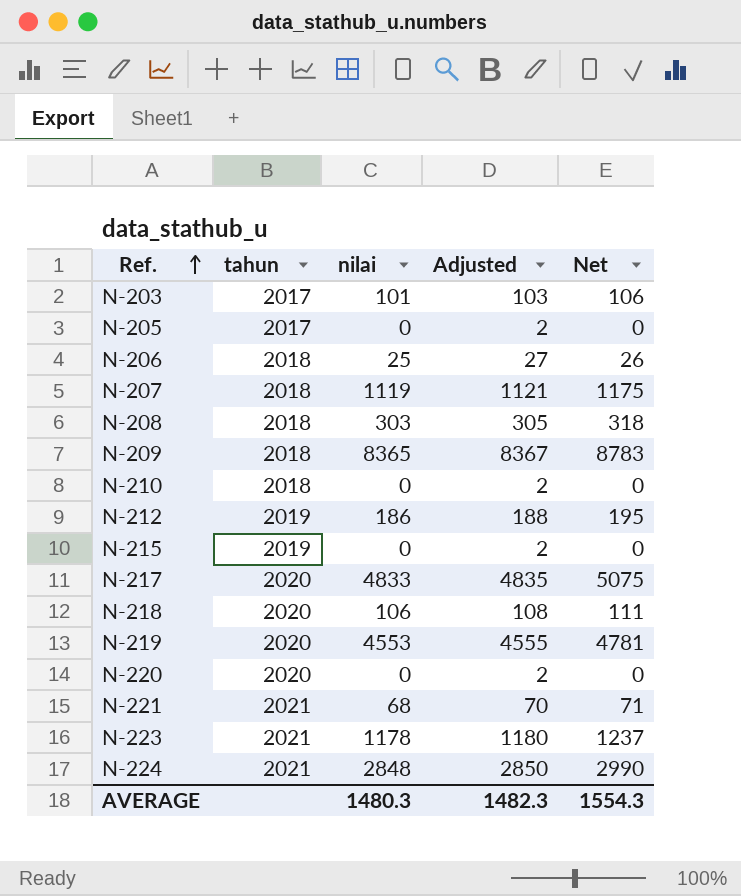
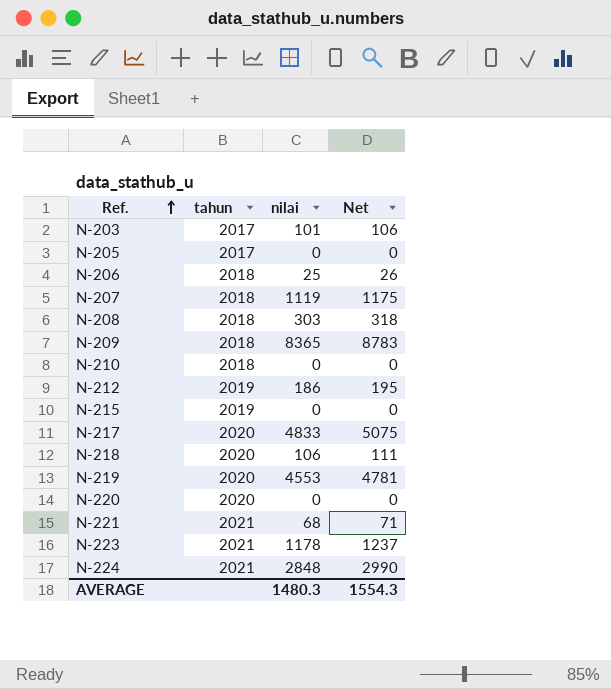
column Adjusted | formula: [nilai] + 2 -> none

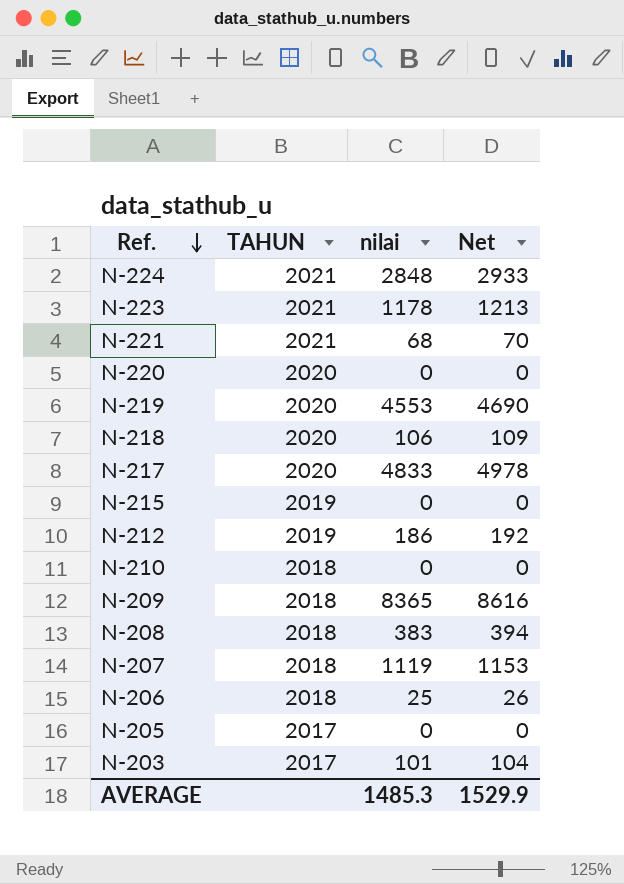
row order: Ref. ascending -> Ref. descending
column name: tahun -> TAHUN
column Net | formula: [nilai] * 1.05 -> [nilai] * 1.03
N-208 | nilai: 303 -> 383
AVERAGE | nilai: 1480.3 -> 1485.3
AVERAGE | Net: 1554.3 -> 1529.9

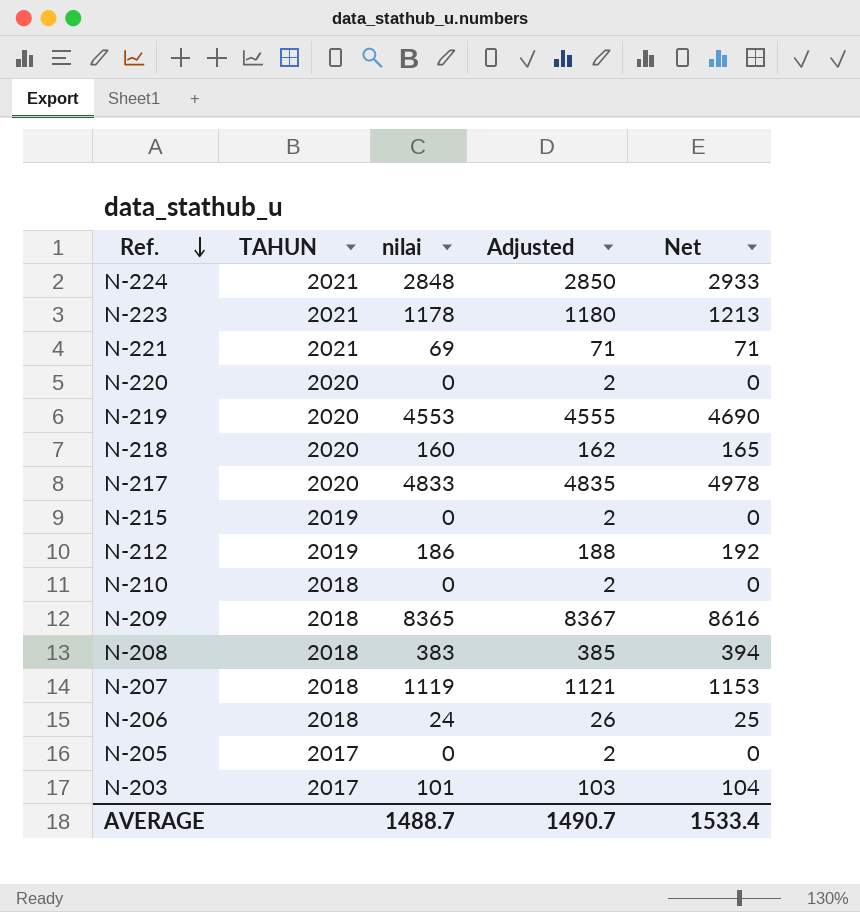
column Adjusted | formula: none -> [nilai] + 2
N-221 | nilai: 68 -> 69
N-221 | Net: 70 -> 71
N-218 | nilai: 106 -> 160
N-218 | Net: 109 -> 165
N-206 | nilai: 25 -> 24
N-206 | Net: 26 -> 25
AVERAGE | nilai: 1485.3 -> 1488.7
AVERAGE | Net: 1529.9 -> 1533.4

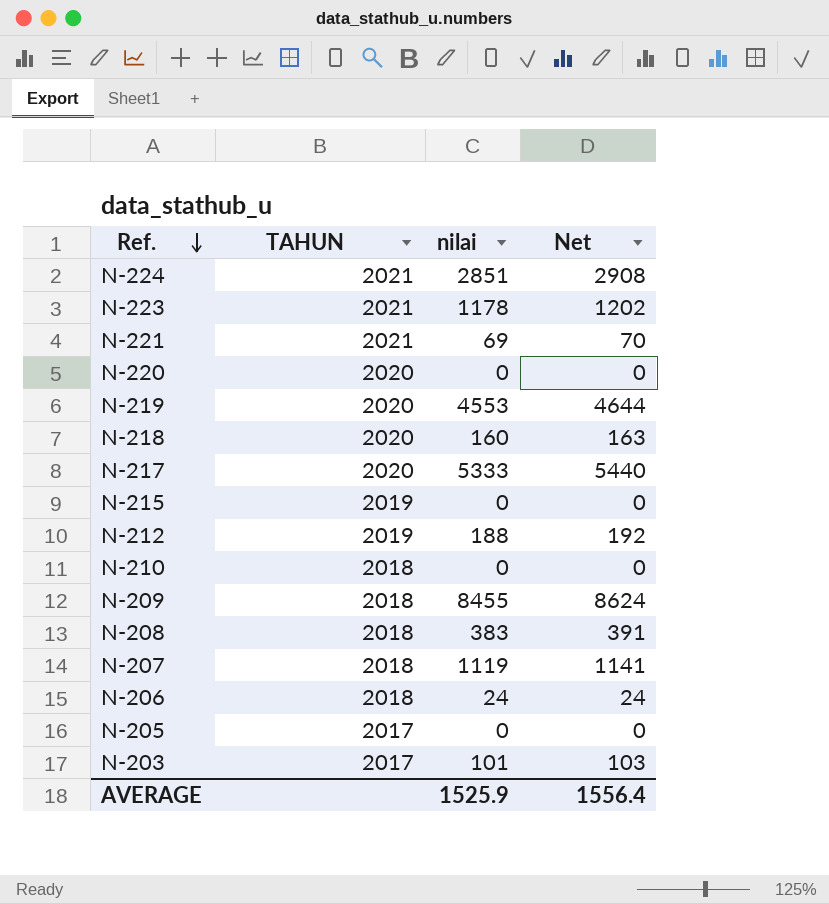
column Adjusted | formula: [nilai] + 2 -> none
column Net | formula: [nilai] * 1.03 -> [nilai] * 1.02
N-224 | nilai: 2848 -> 2851
N-217 | nilai: 4833 -> 5333
N-212 | nilai: 186 -> 188
N-209 | nilai: 8365 -> 8455
AVERAGE | nilai: 1488.7 -> 1525.9
AVERAGE | Net: 1533.4 -> 1556.4

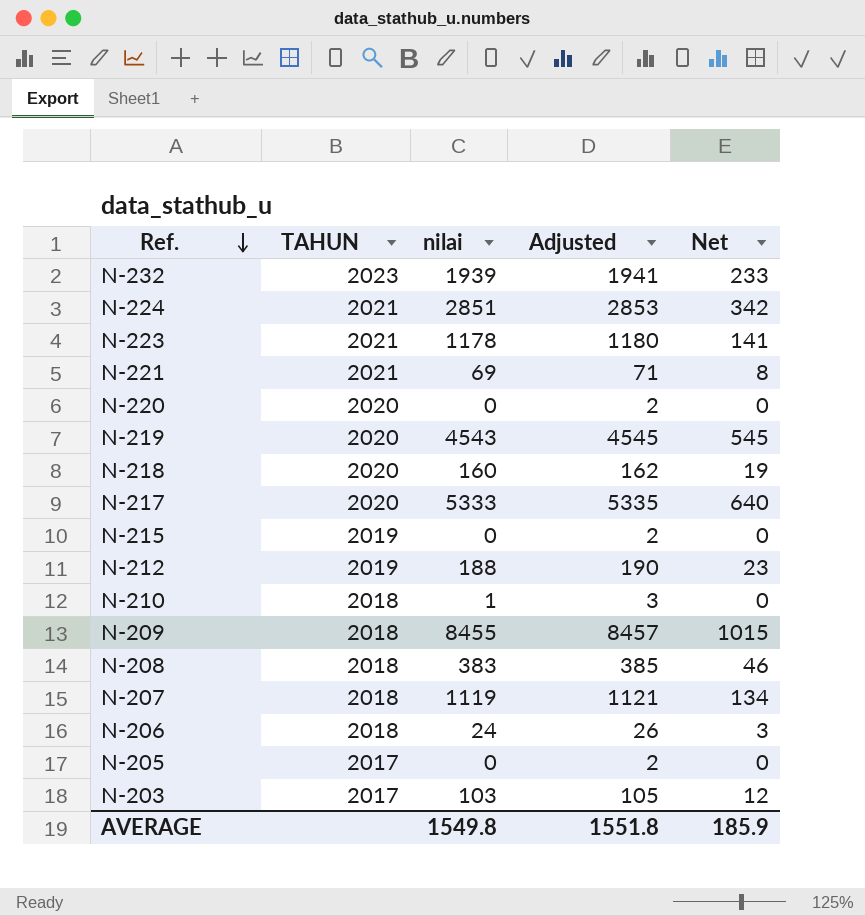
column Adjusted | formula: none -> [nilai] + 2
column Net | formula: [nilai] * 1.02 -> [nilai] * 0.12
row N-232: none -> 2023 | 1939 | 1941 | 233
N-219 | nilai: 4553 -> 4543
N-210 | nilai: 0 -> 1
N-203 | nilai: 101 -> 103
AVERAGE | nilai: 1525.9 -> 1549.8
AVERAGE | Net: 1556.4 -> 185.9

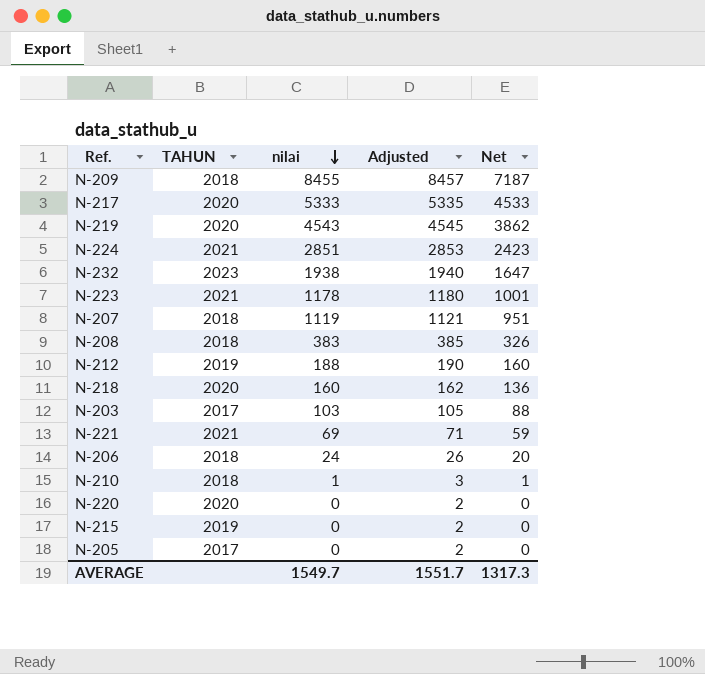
row order: Ref. descending -> nilai descending
column Net | formula: [nilai] * 0.12 -> [nilai] * 0.85
N-232 | nilai: 1939 -> 1938
N-232 | Adjusted: 1941 -> 1940
AVERAGE | nilai: 1549.8 -> 1549.7
AVERAGE | Adjusted: 1551.8 -> 1551.7
AVERAGE | Net: 185.9 -> 1317.3

